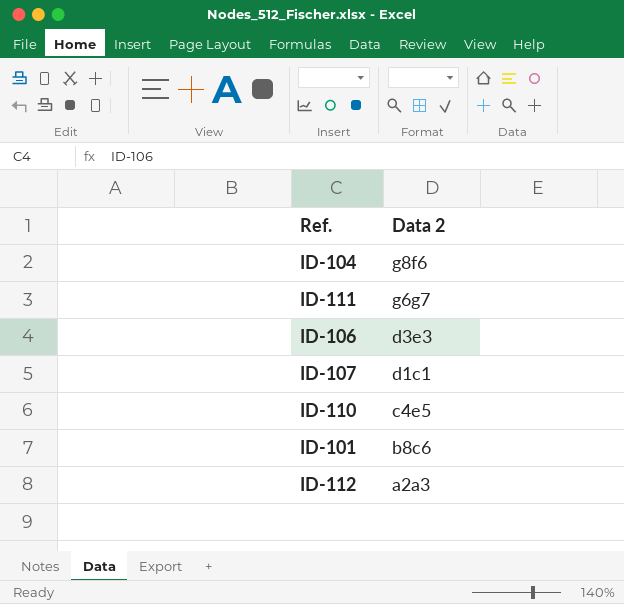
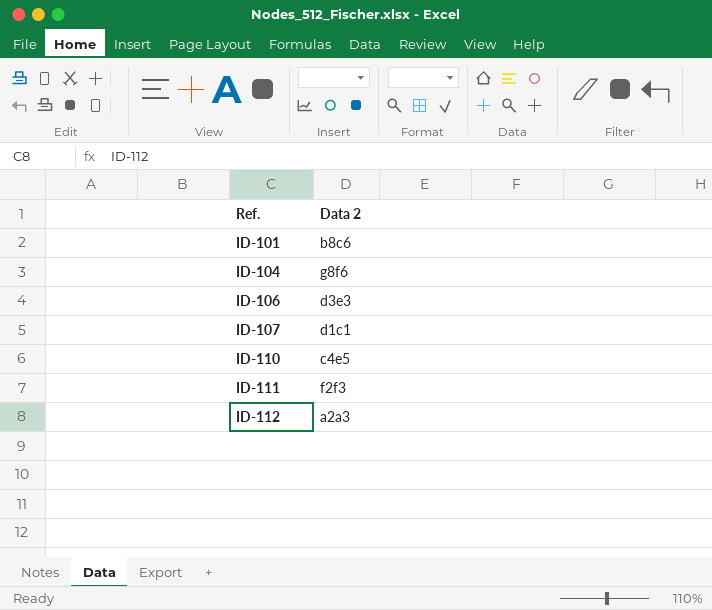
row order: Data 2 descending -> Ref. ascending
ID-111 | Data 2: g6g7 -> f2f3

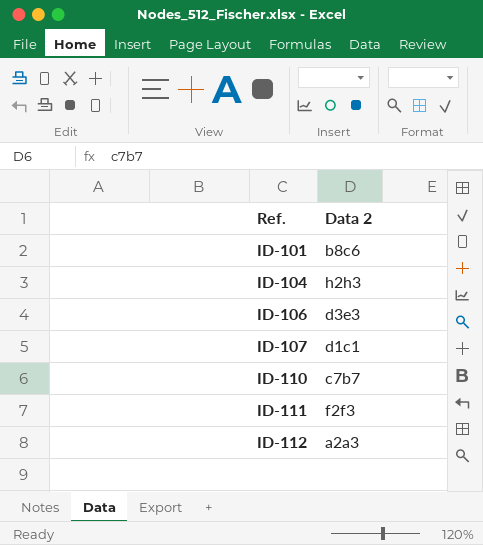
ID-104 | Data 2: g8f6 -> h2h3
ID-110 | Data 2: c4e5 -> c7b7

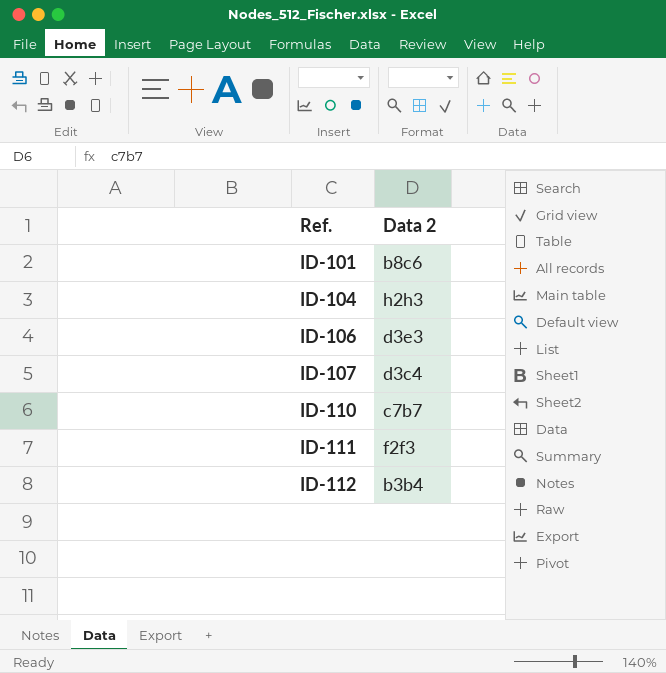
ID-107 | Data 2: d1c1 -> d3c4
ID-112 | Data 2: a2a3 -> b3b4

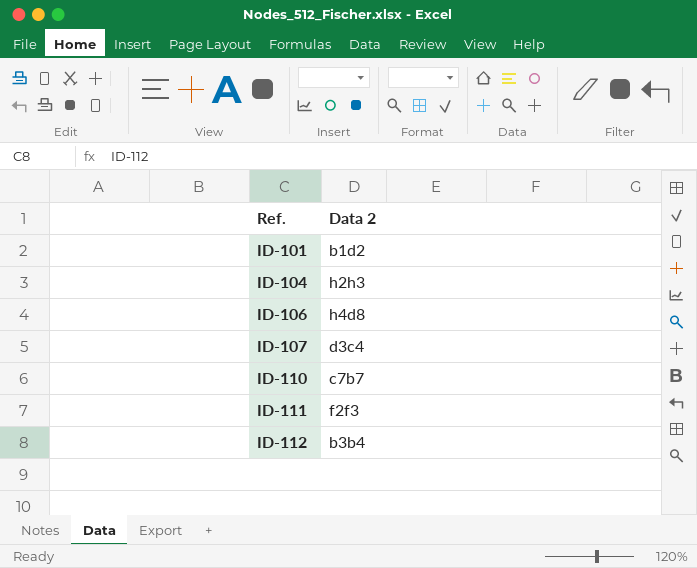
ID-101 | Data 2: b8c6 -> b1d2
ID-106 | Data 2: d3e3 -> h4d8

